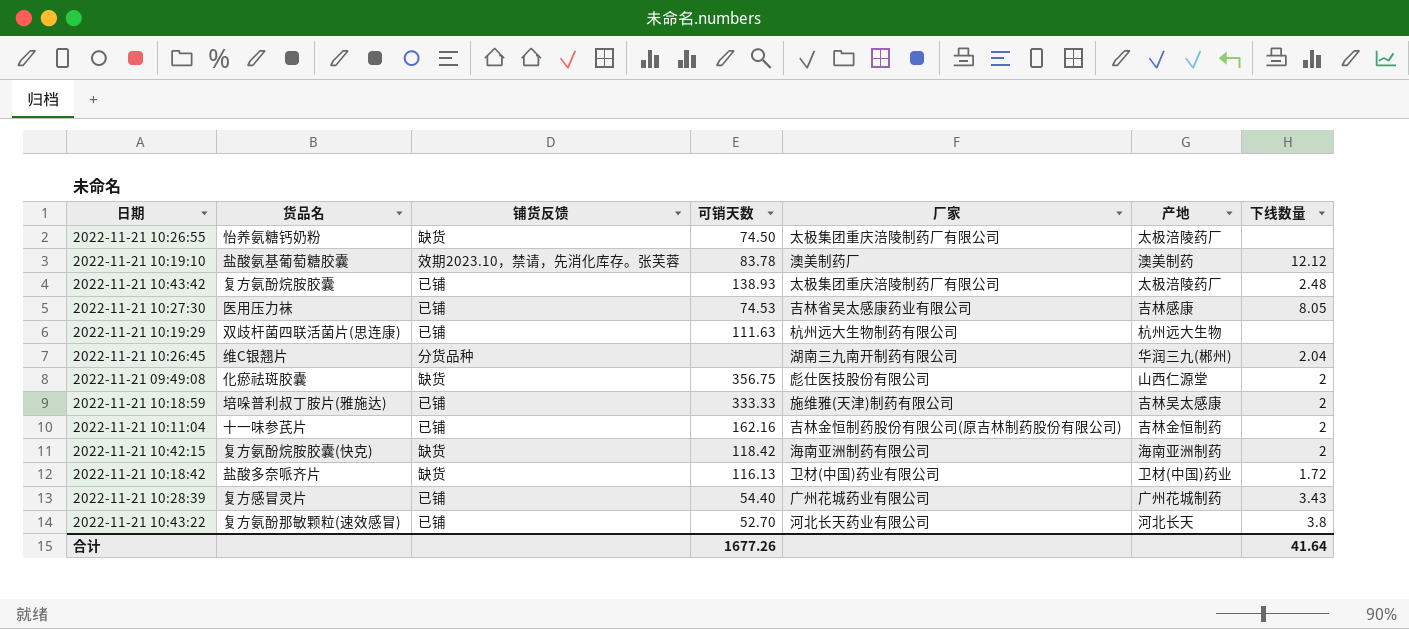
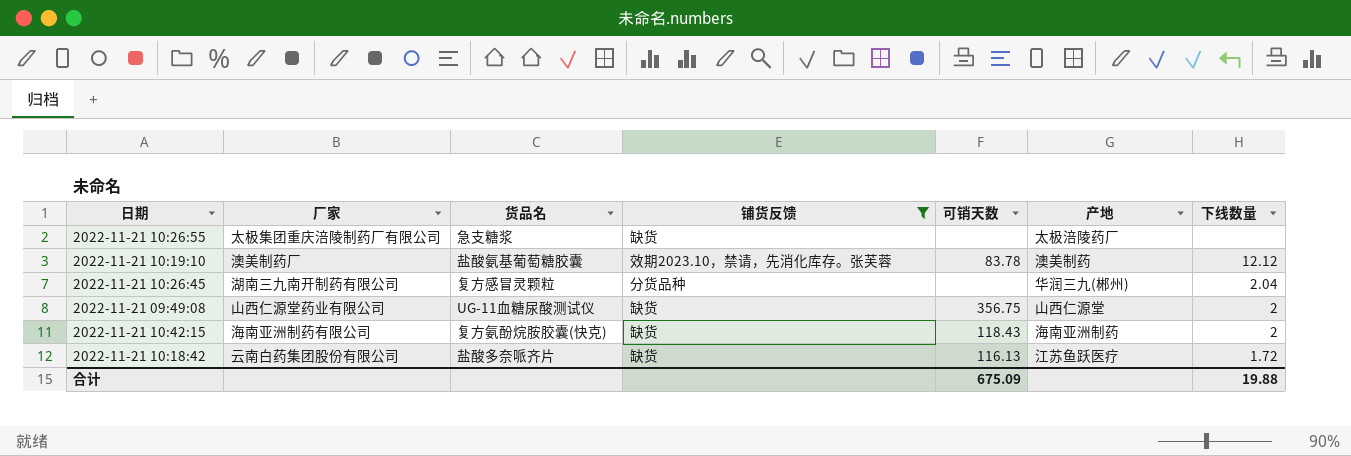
filter: none -> 铺货反馈 != 已铺
column 厂家 | position: 5 -> 2
2022-11-21 10:26:55 | 货品名: 怡养氨糖钙奶粉 -> 急支糖浆
2022-11-21 10:26:55 | 可销天数: 74.50 -> none
2022-11-21 10:26:45 | 货品名: 维C银翘片 -> 复方感冒灵颗粒
2022-11-21 09:49:08 | 厂家: 彪仕医技股份有限公司 -> 山西仁源堂药业有限公司
2022-11-21 09:49:08 | 货品名: 化瘀祛斑胶囊 -> UG-11血糖尿酸测试仪
2022-11-21 10:42:15 | 可销天数: 118.42 -> 118.43
2022-11-21 10:18:42 | 厂家: 卫材(中国)药业有限公司 -> 云南白药集团股份有限公司
2022-11-21 10:18:42 | 产地: 卫材(中国)药业 -> 江苏鱼跃医疗
合计 | 可销天数: 1677.26 -> 675.09
合计 | 下线数量: 41.64 -> 19.88

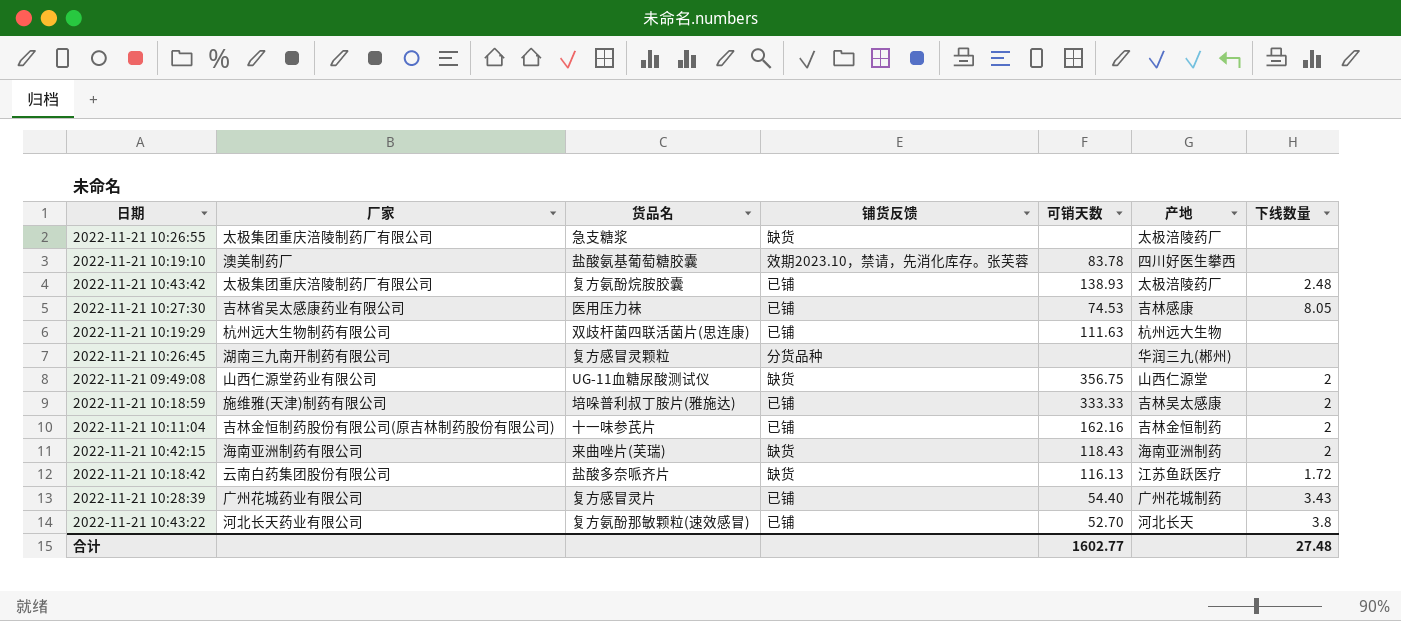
filter: 铺货反馈 != 已铺 -> none
2022-11-21 10:19:10 | 产地: 澳美制药 -> 四川好医生攀西
2022-11-21 10:19:10 | 下线数量: 12.12 -> none
2022-11-21 10:26:45 | 下线数量: 2.04 -> none
2022-11-21 10:42:15 | 货品名: 复方氨酚烷胺胶囊(快克) -> 来曲唑片(芙瑞)
合计 | 可销天数: 675.09 -> 1602.77
合计 | 下线数量: 19.88 -> 27.48

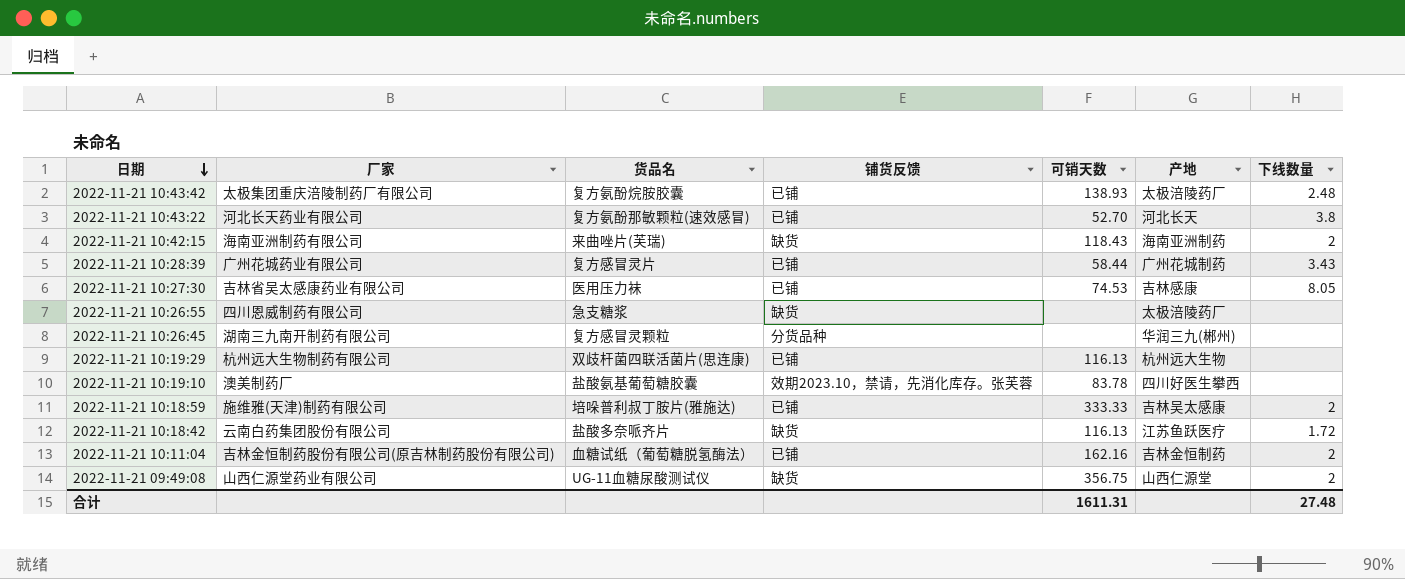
row order: none -> 日期 descending
2022-11-21 10:28:39 | 可销天数: 54.40 -> 58.44
2022-11-21 10:26:55 | 厂家: 太极集团重庆涪陵制药厂有限公司 -> 四川恩威制药有限公司
2022-11-21 10:19:29 | 可销天数: 111.63 -> 116.13
2022-11-21 10:11:04 | 货品名: 十一味参芪片 -> 血糖试纸（葡萄糖脱氢酶法）
合计 | 可销天数: 1602.77 -> 1611.31

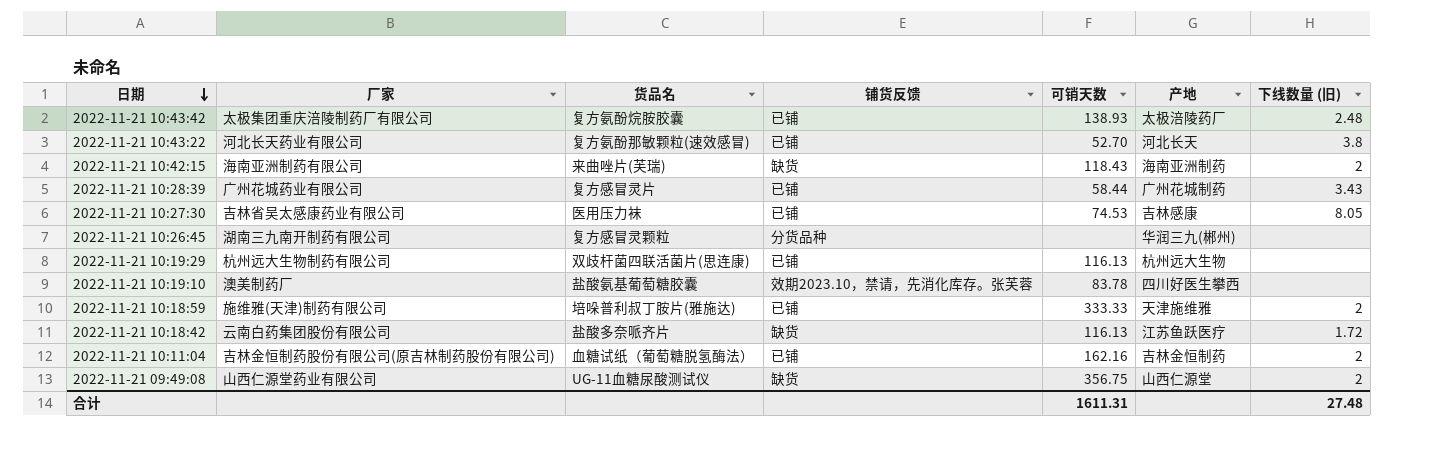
column name: 下线数量 -> 下线数量 (旧)
row 2022-11-21 10:26:55: 四川恩威制药有限公司 | 急支糖浆 | 缺货 | none | 太极涪陵药厂 | none -> none
2022-11-21 10:18:59 | 产地: 吉林吴太感康 -> 天津施维雅

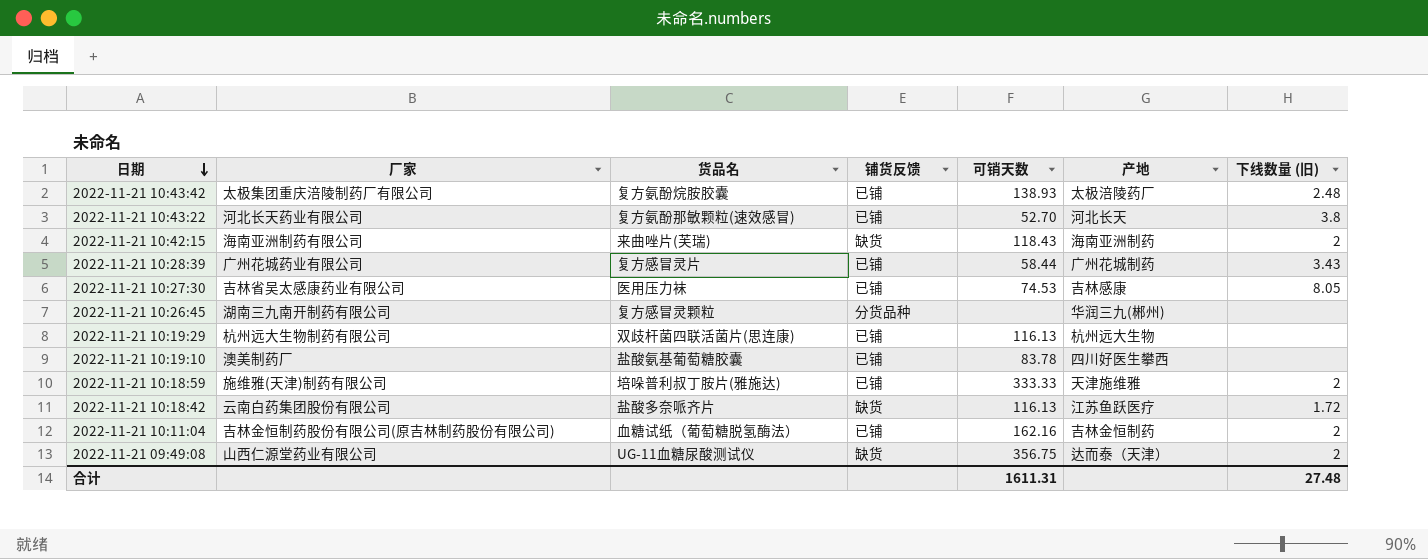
2022-11-21 10:19:10 | 铺货反馈: 效期2023.10，禁请，先消化库存。张芙蓉 -> 已铺
2022-11-21 09:49:08 | 产地: 山西仁源堂 -> 达而泰（天津）

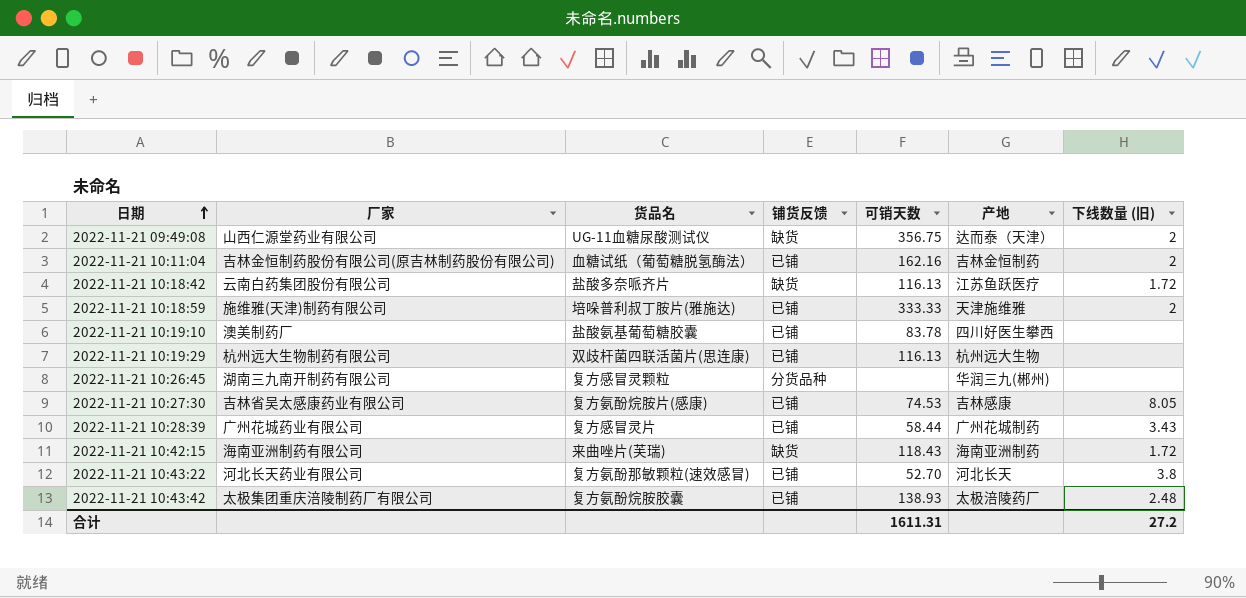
row order: 日期 descending -> 日期 ascending
2022-11-21 10:27:30 | 货品名: 医用压力袜 -> 复方氨酚烷胺片(感康)
2022-11-21 10:42:15 | 下线数量 (旧): 2 -> 1.72
合计 | 下线数量 (旧): 27.48 -> 27.2

